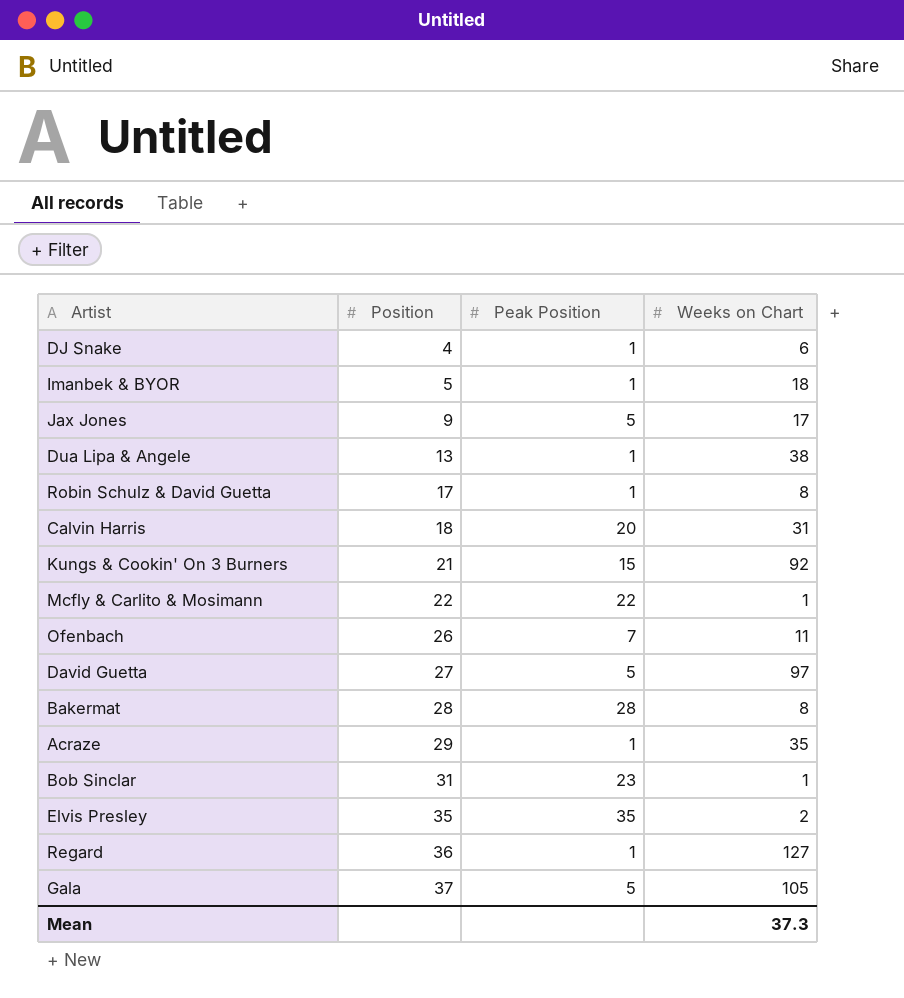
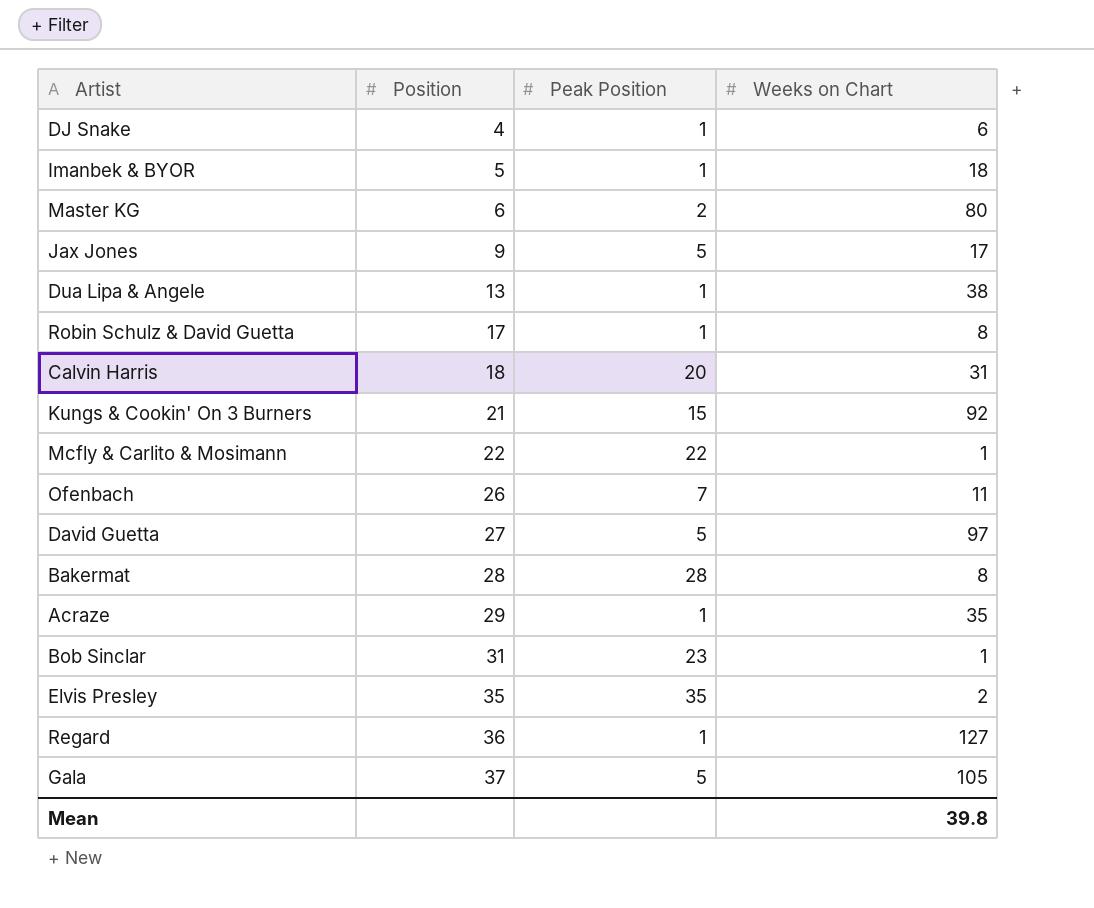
row Master KG: none -> 6 | 2 | 80
Mean | Weeks on Chart: 37.3 -> 39.8

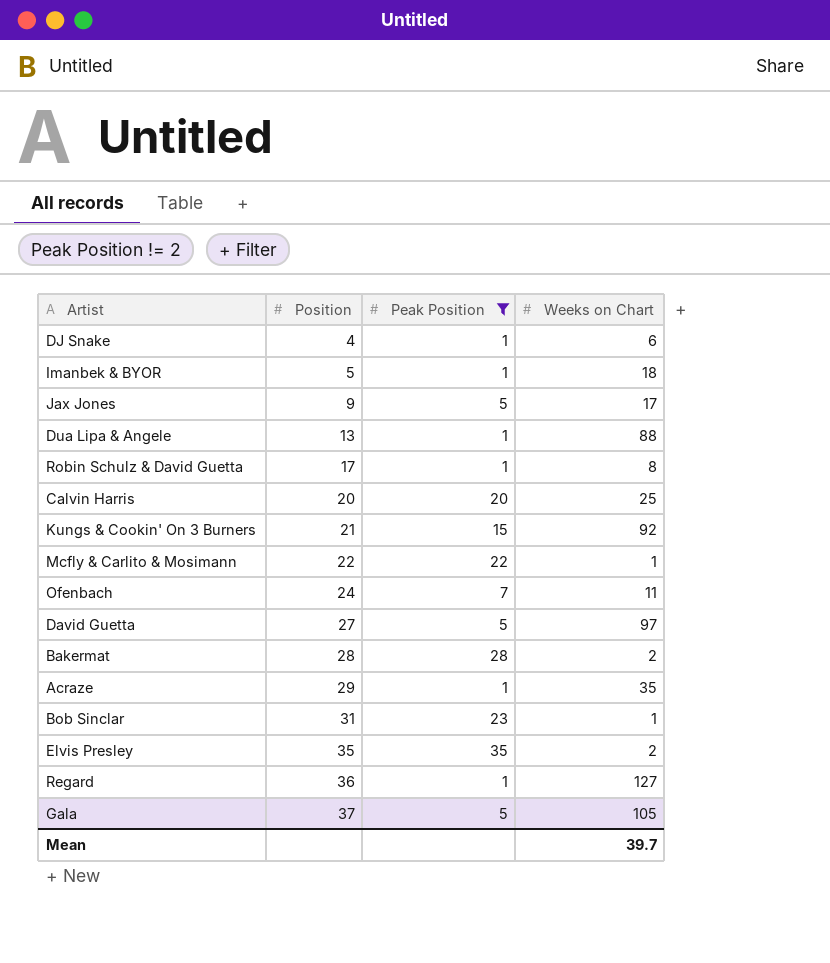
filter: none -> Peak Position != 2
Dua Lipa & Angele | Weeks on Chart: 38 -> 88
Calvin Harris | Position: 18 -> 20
Calvin Harris | Weeks on Chart: 31 -> 25
Ofenbach | Position: 26 -> 24
Bakermat | Weeks on Chart: 8 -> 2
Mean | Weeks on Chart: 39.8 -> 39.7

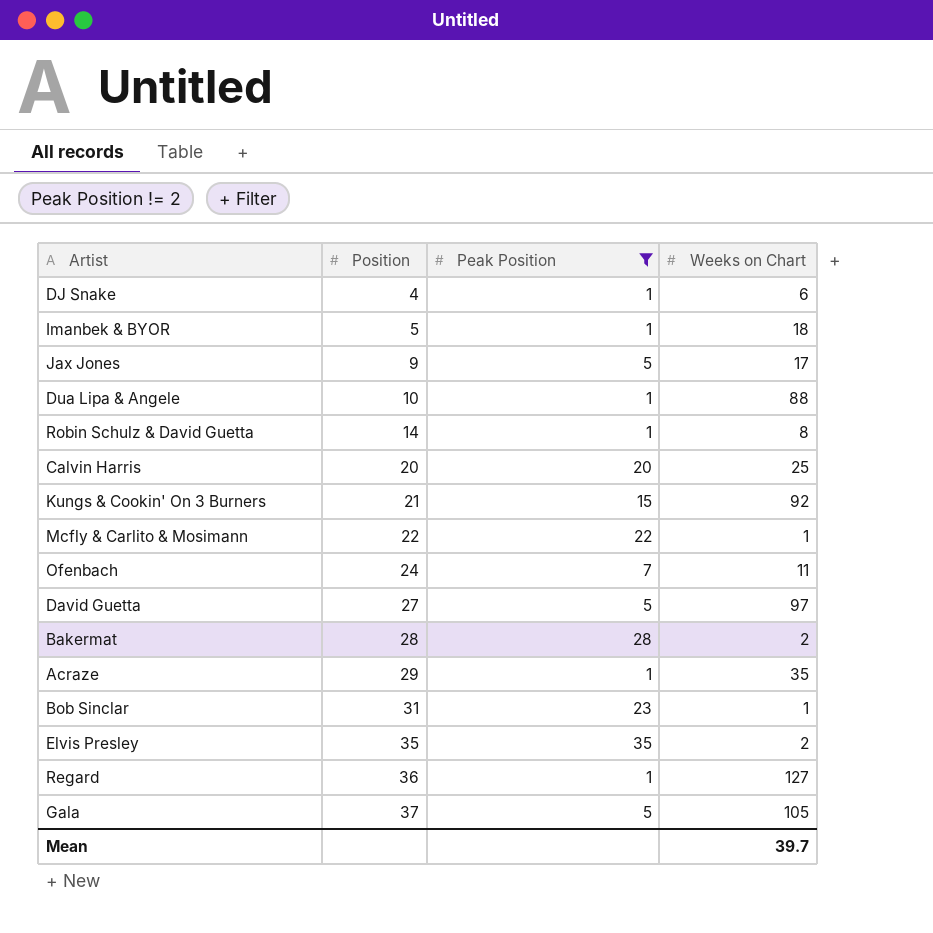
Dua Lipa & Angele | Position: 13 -> 10
Robin Schulz & David Guetta | Position: 17 -> 14

